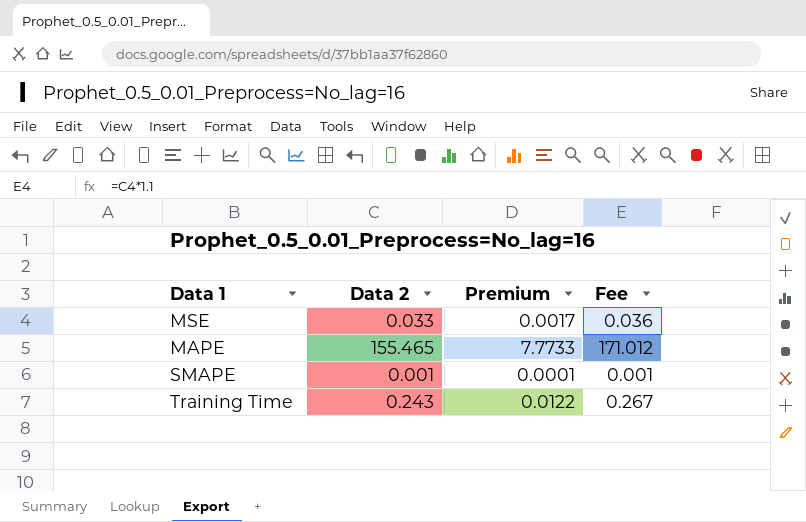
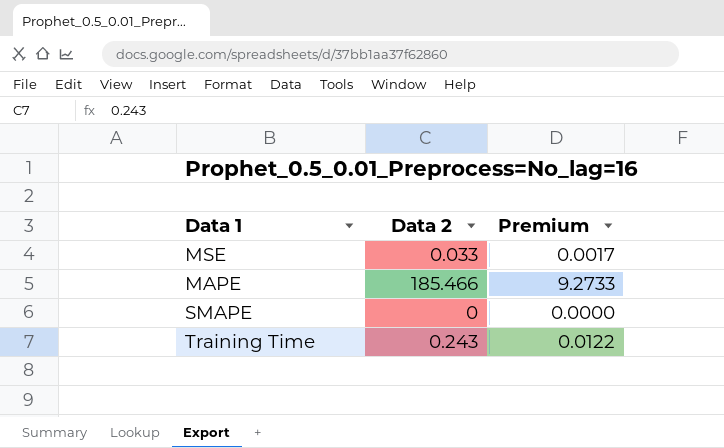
column Fee | formula: [Data 2] * 1.1 -> none
MAPE | Data 2: 155.465 -> 185.466
MAPE | Premium: 7.7733 -> 9.2733
SMAPE | Data 2: 0.001 -> 0
SMAPE | Premium: 0.0001 -> 0.0000

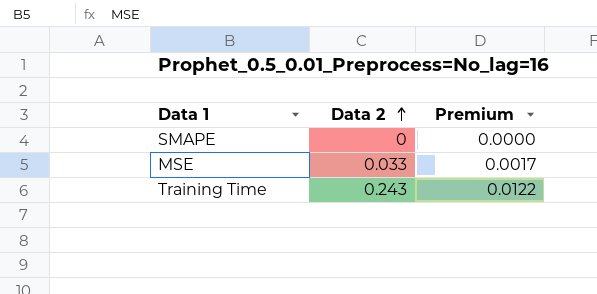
row order: none -> Data 2 ascending
row MAPE: 185.466 | 9.2733 -> none

